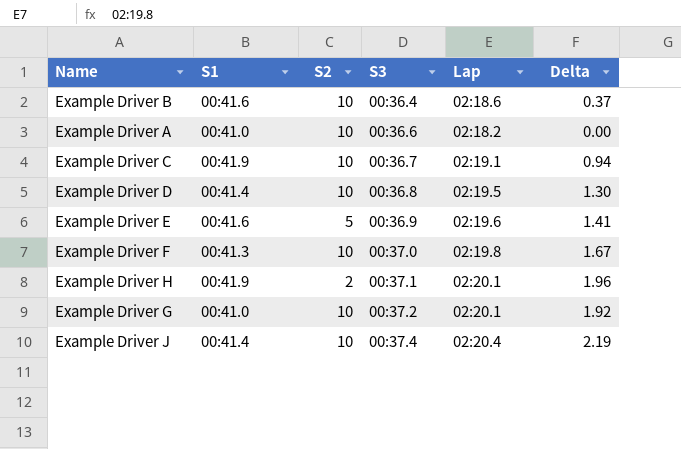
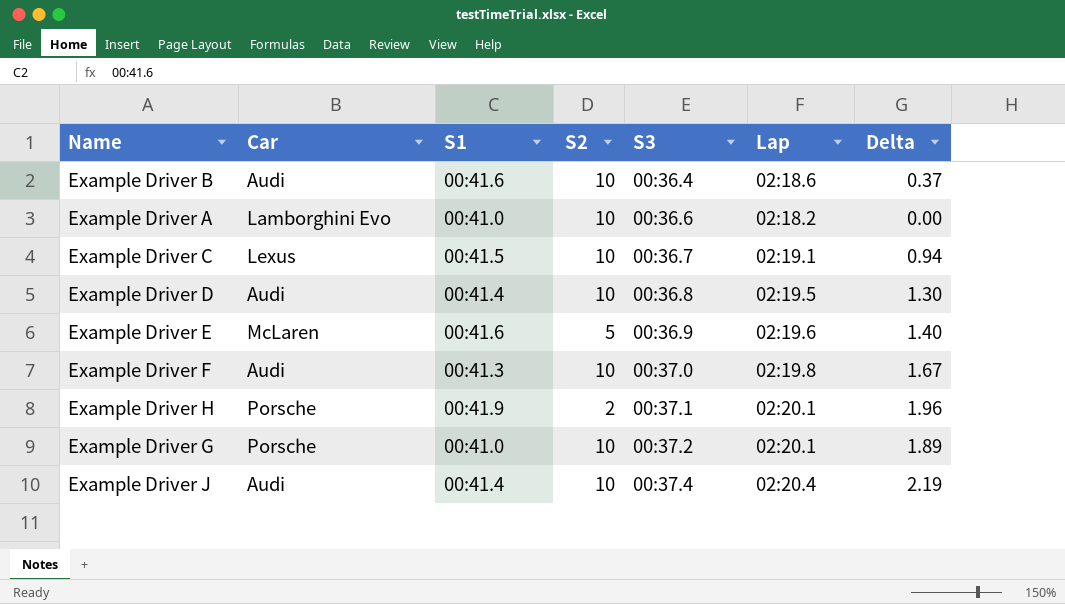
column Car | position: none -> 2
Example Driver C | S1: 00:41.9 -> 00:41.5
Example Driver E | Delta: 1.41 -> 1.40
Example Driver G | Delta: 1.92 -> 1.89

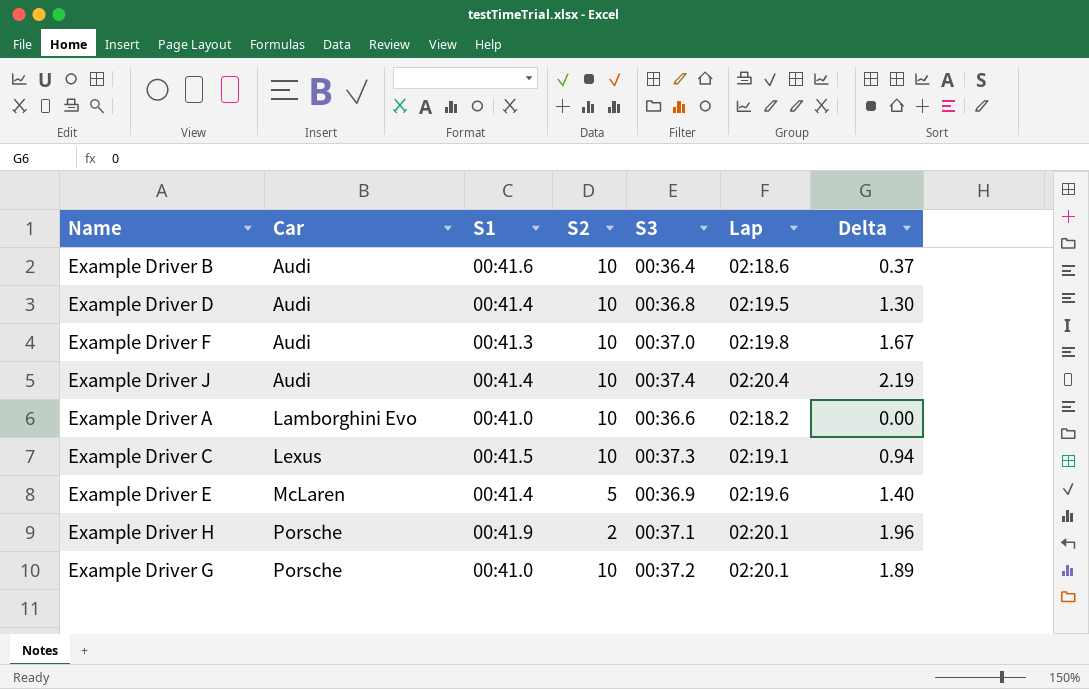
row order: S3 ascending -> Car ascending
Example Driver C | S3: 00:36.7 -> 00:37.3
Example Driver E | S1: 00:41.6 -> 00:41.4

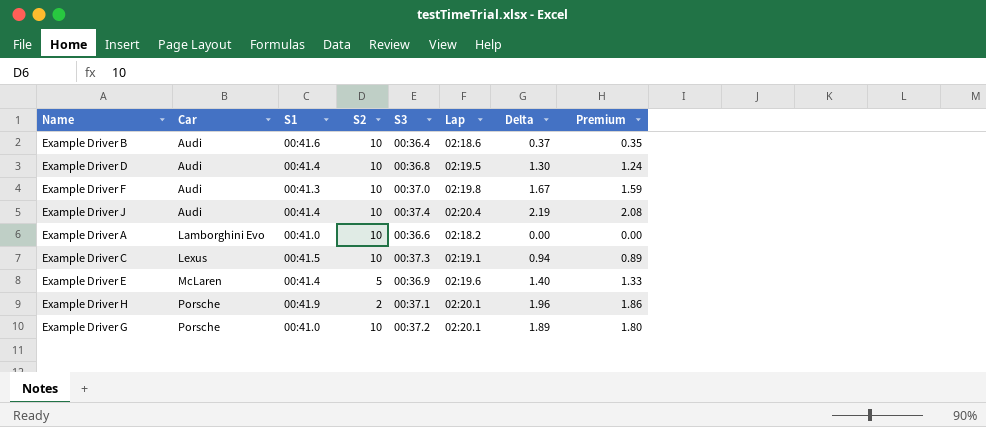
column Premium | formula: none -> [Delta] * 0.95

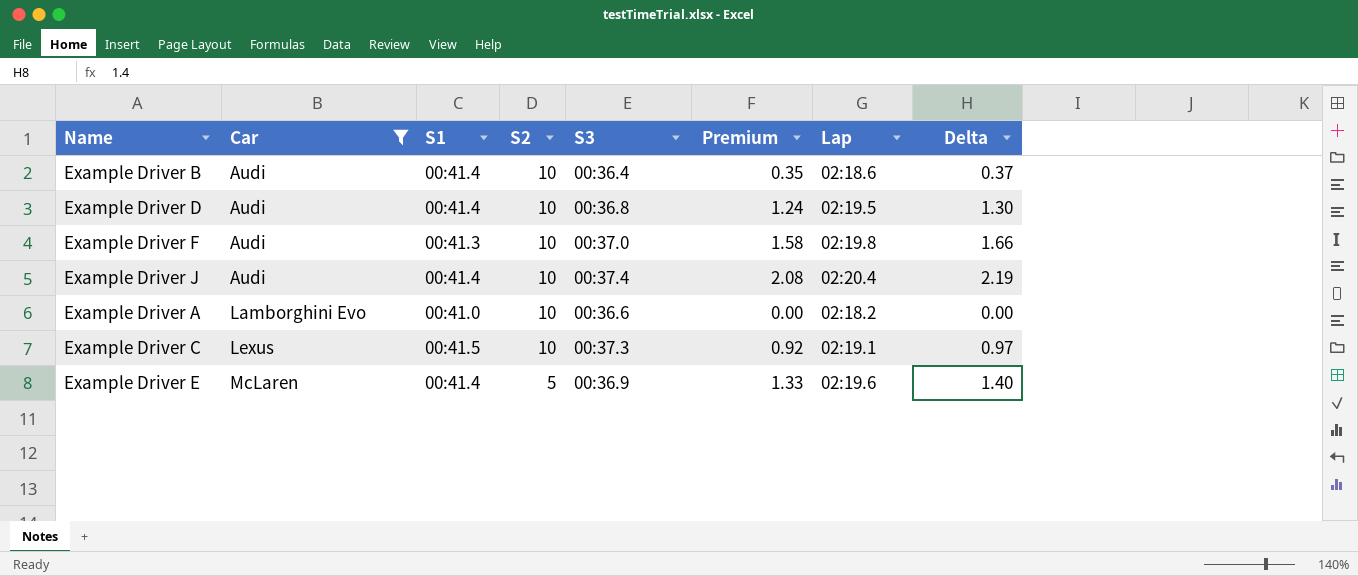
filter: none -> Car != Porsche
column Premium | position: 8 -> 6
Example Driver B | S1: 00:41.6 -> 00:41.4
Example Driver F | Premium: 1.59 -> 1.58
Example Driver F | Delta: 1.67 -> 1.66
Example Driver C | Premium: 0.89 -> 0.92
Example Driver C | Delta: 0.94 -> 0.97

